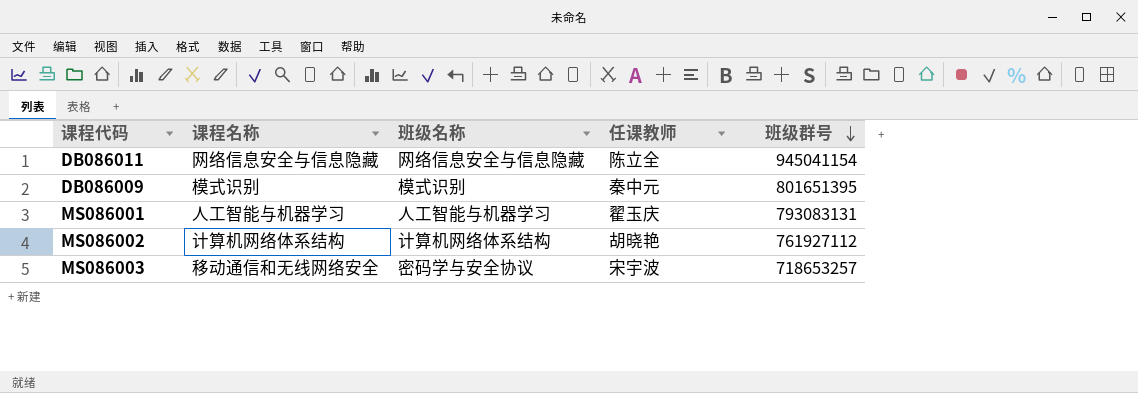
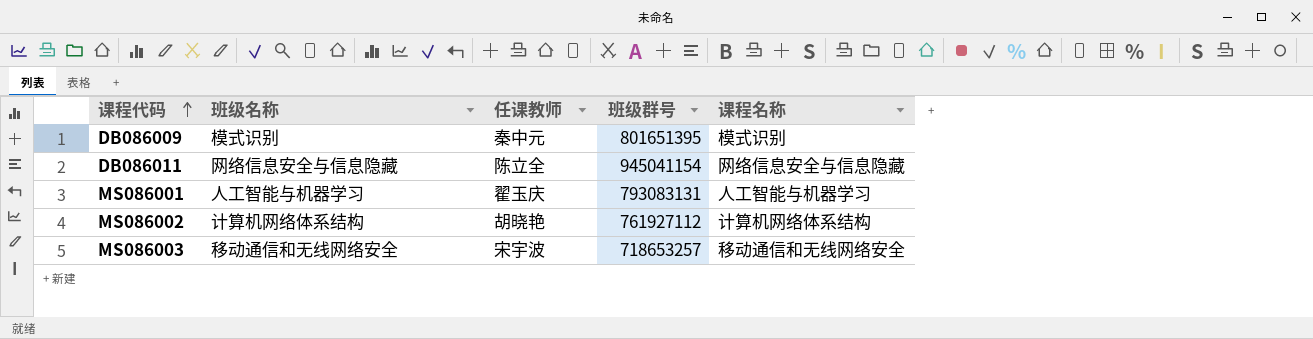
row order: 班级群号 descending -> 课程代码 ascending
column 课程名称 | position: 2 -> 5
MS086003 | 班级名称: 密码学与安全协议 -> 移动通信和无线网络安全

